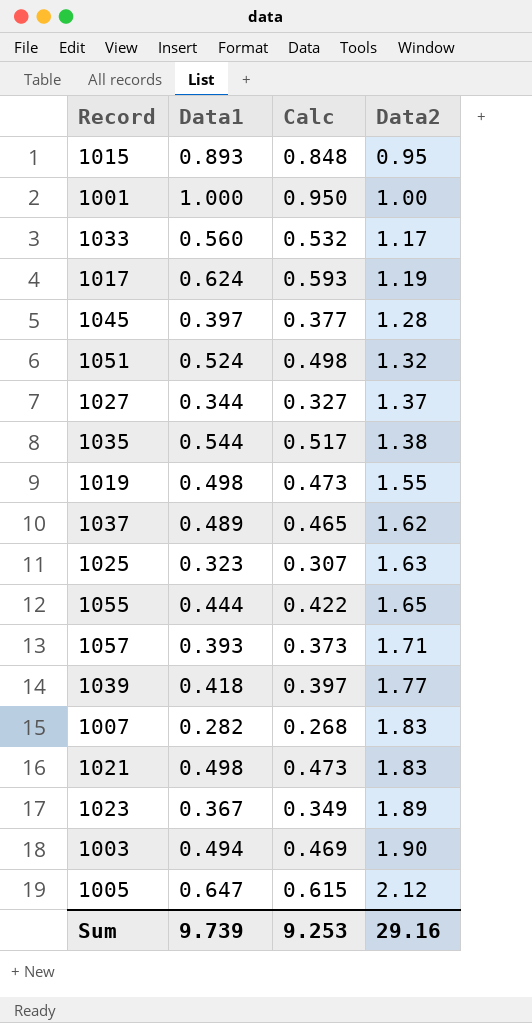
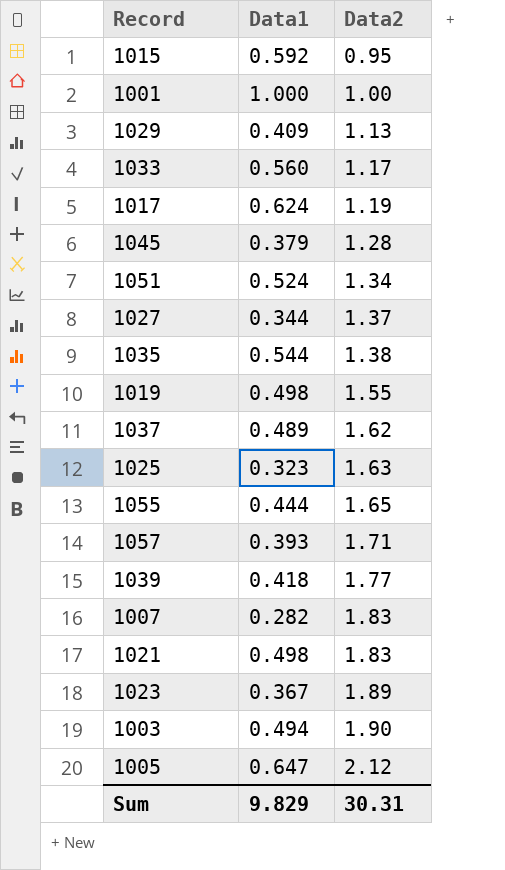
column Calc | formula: [Data1] * 0.95 -> none
1015 | Data1: 0.893 -> 0.592
row 1029: none -> 0.409 | 1.13
1045 | Data1: 0.397 -> 0.379
1051 | Data2: 1.32 -> 1.34
Sum | Data1: 9.739 -> 9.829
Sum | Data2: 29.16 -> 30.31

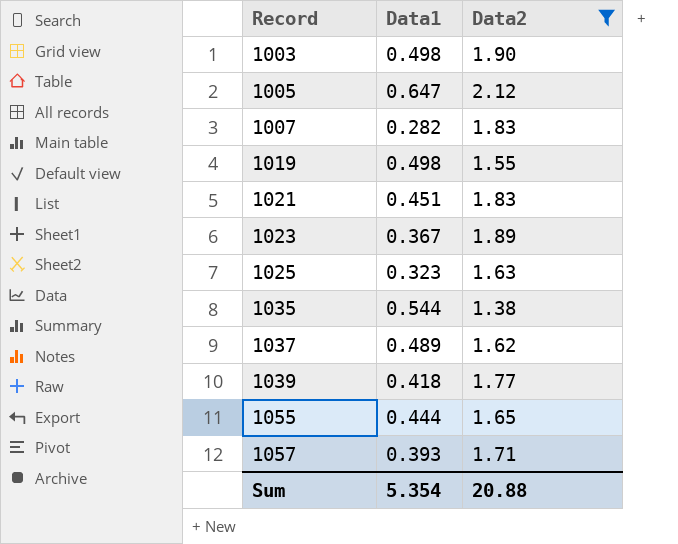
filter: none -> Data2 >= 1.38
row order: Data2 ascending -> Record ascending
1003 | Data1: 0.494 -> 0.498
1021 | Data1: 0.498 -> 0.451
Sum | Data1: 9.829 -> 5.354
Sum | Data2: 30.31 -> 20.88

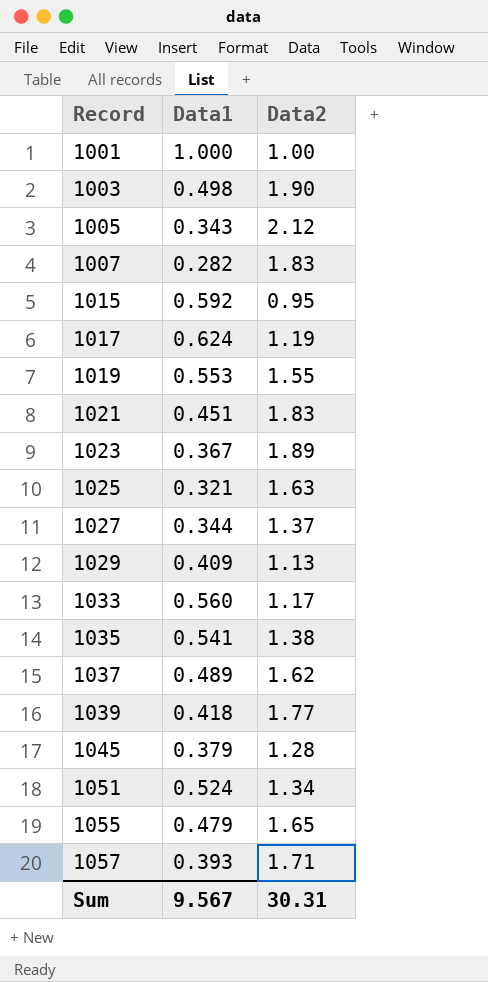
filter: Data2 >= 1.38 -> none
1005 | Data1: 0.647 -> 0.343
1019 | Data1: 0.498 -> 0.553
1025 | Data1: 0.323 -> 0.321
1035 | Data1: 0.544 -> 0.541
1055 | Data1: 0.444 -> 0.479
Sum | Data1: 5.354 -> 9.567
Sum | Data2: 20.88 -> 30.31

